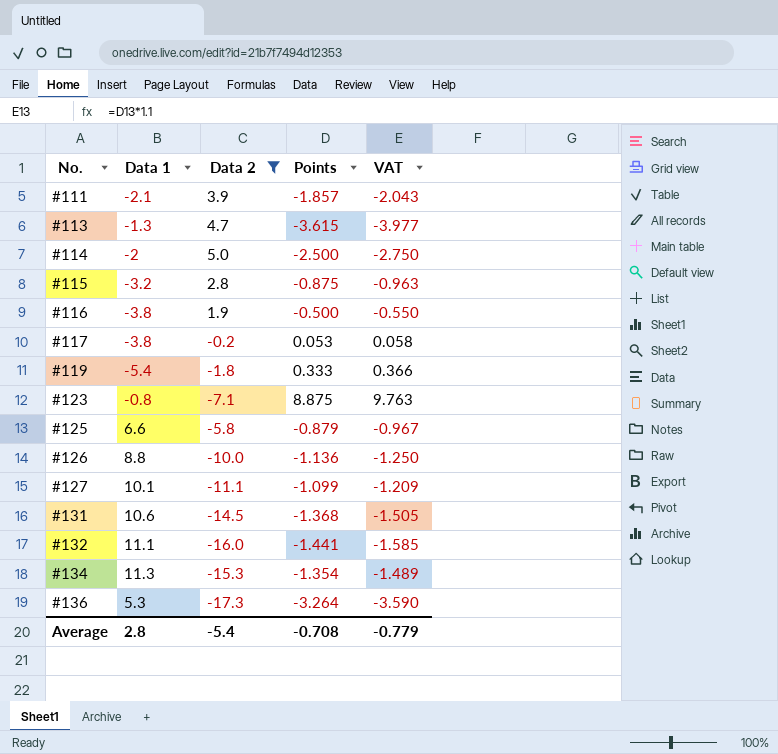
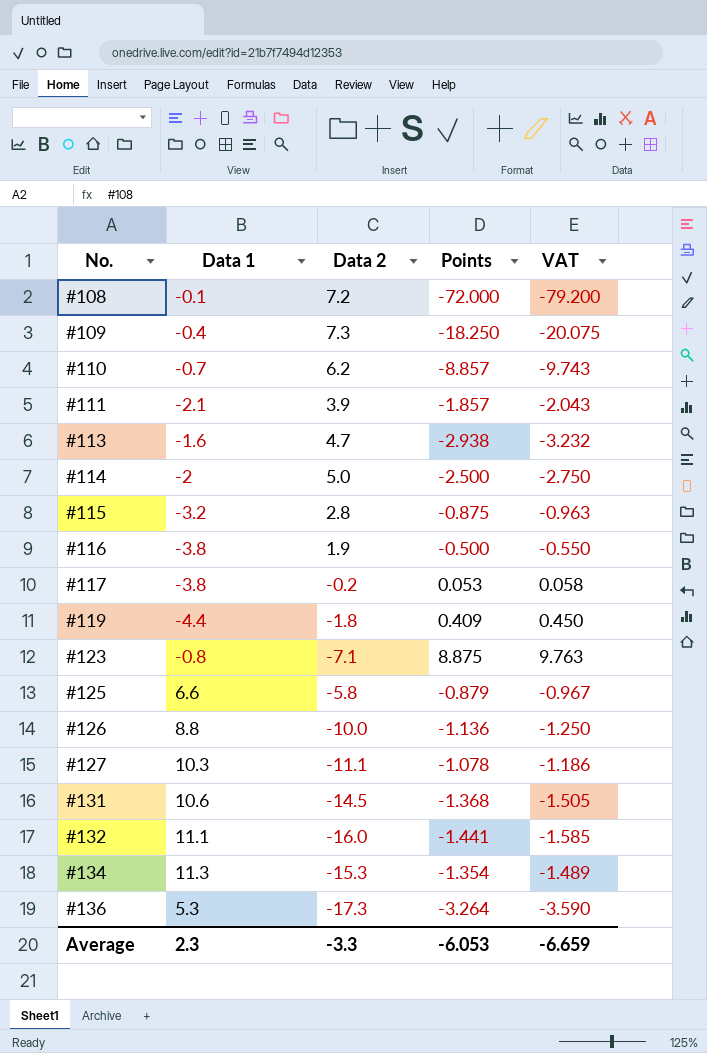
filter: Data 2 <= 5.0 -> none
#113 | Data 1: -1.3 -> -1.6
#113 | Points: -3.615 -> -2.938
#113 | VAT: -3.977 -> -3.232
#119 | Data 1: -5.4 -> -4.4
#119 | Points: 0.333 -> 0.409
#119 | VAT: 0.366 -> 0.450
#127 | Data 1: 10.1 -> 10.3
#127 | Points: -1.099 -> -1.078
#127 | VAT: -1.209 -> -1.186
Average | Data 1: 2.8 -> 2.3
Average | Data 2: -5.4 -> -3.3
Average | Points: -0.708 -> -6.053
Average | VAT: -0.779 -> -6.659

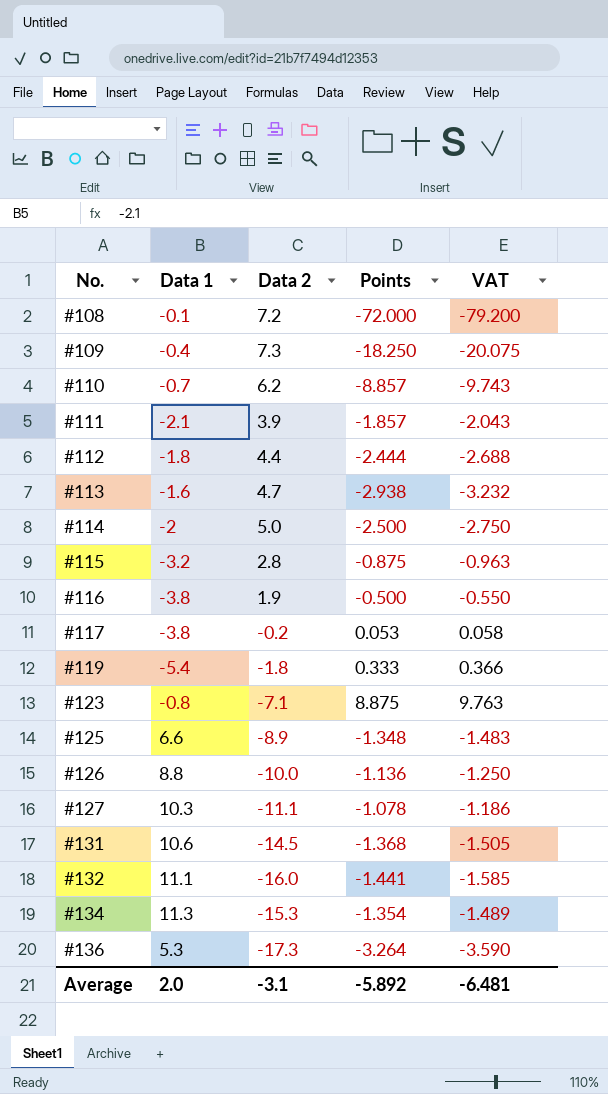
row #112: none -> -1.8 | 4.4 | -2.444 | -2.688
#119 | Data 1: -4.4 -> -5.4
#119 | Points: 0.409 -> 0.333
#119 | VAT: 0.450 -> 0.366
#125 | Data 2: -5.8 -> -8.9
#125 | Points: -0.879 -> -1.348
#125 | VAT: -0.967 -> -1.483
Average | Data 1: 2.3 -> 2.0
Average | Data 2: -3.3 -> -3.1
Average | Points: -6.053 -> -5.892
Average | VAT: -6.659 -> -6.481

